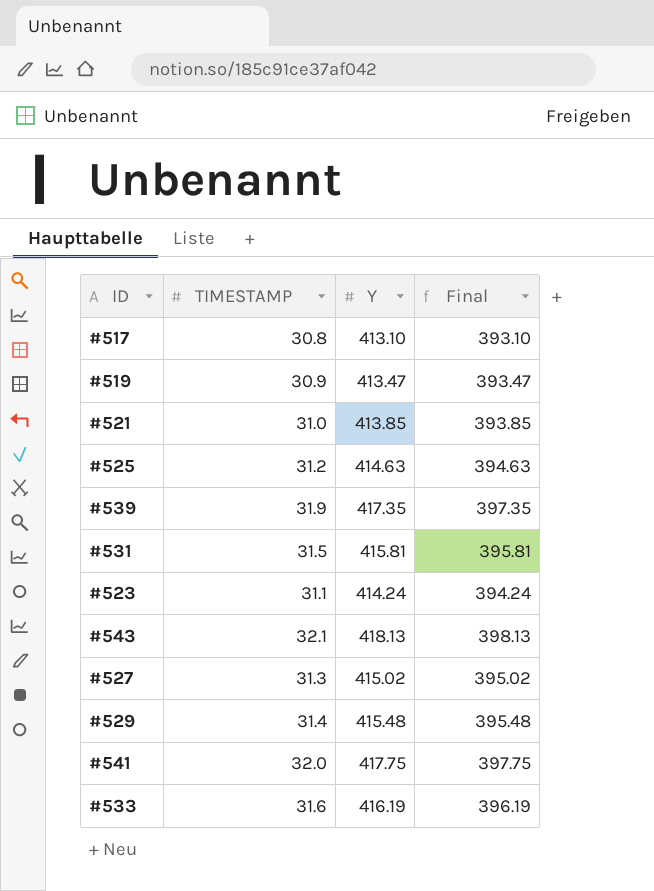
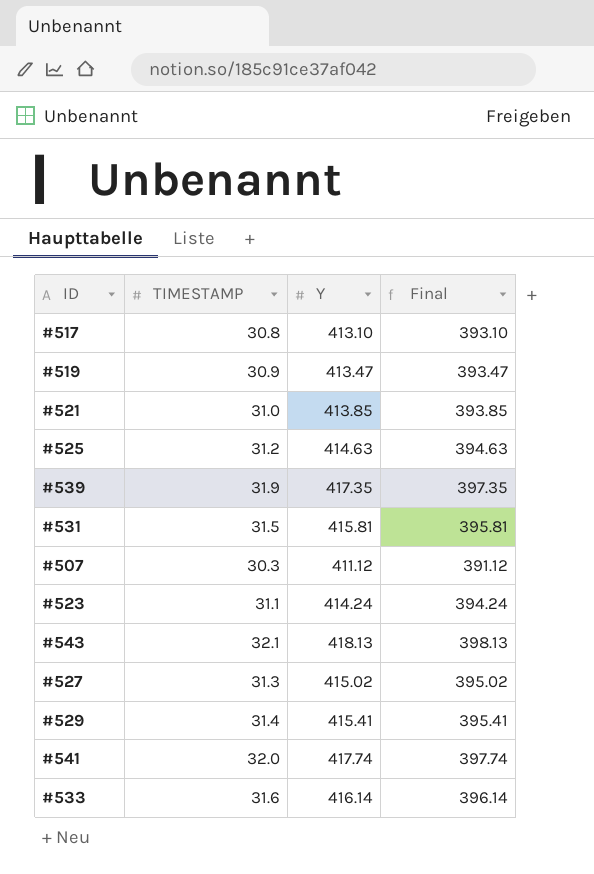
row #507: none -> 30.3 | 411.12 | 391.12
#529 | Y: 415.48 -> 415.41
#529 | Final: 395.48 -> 395.41
#541 | Y: 417.75 -> 417.74
#541 | Final: 397.75 -> 397.74
#533 | Y: 416.19 -> 416.14
#533 | Final: 396.19 -> 396.14

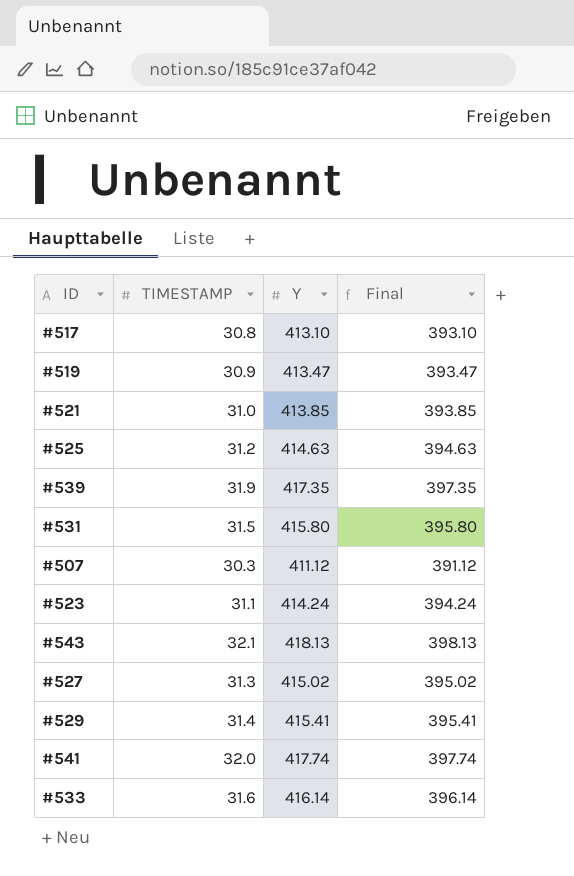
#531 | Y: 415.81 -> 415.80
#531 | Final: 395.81 -> 395.80

